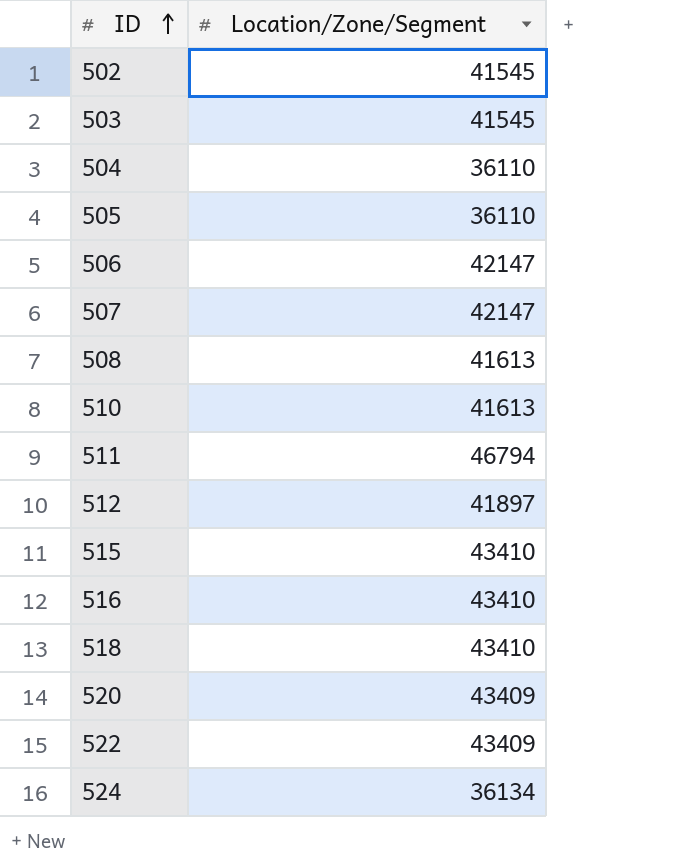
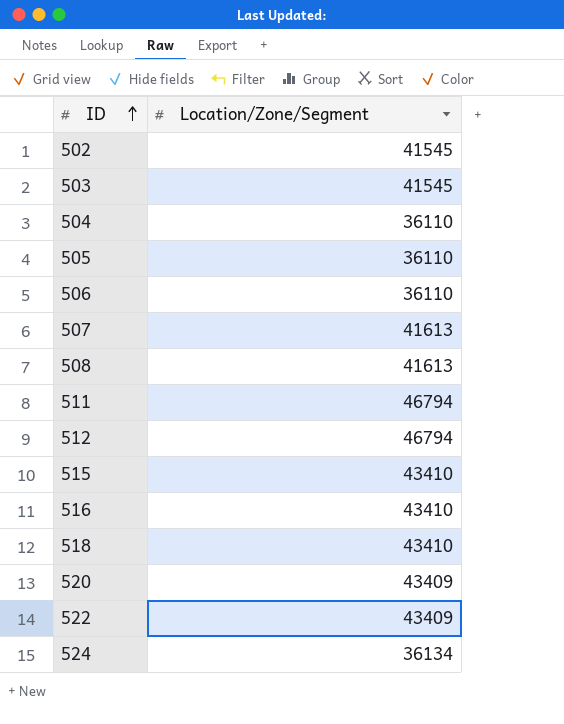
row 510: 41613 -> none
506 | Location/Zone/Segment: 42147 -> 36110
507 | Location/Zone/Segment: 42147 -> 41613
512 | Location/Zone/Segment: 41897 -> 46794

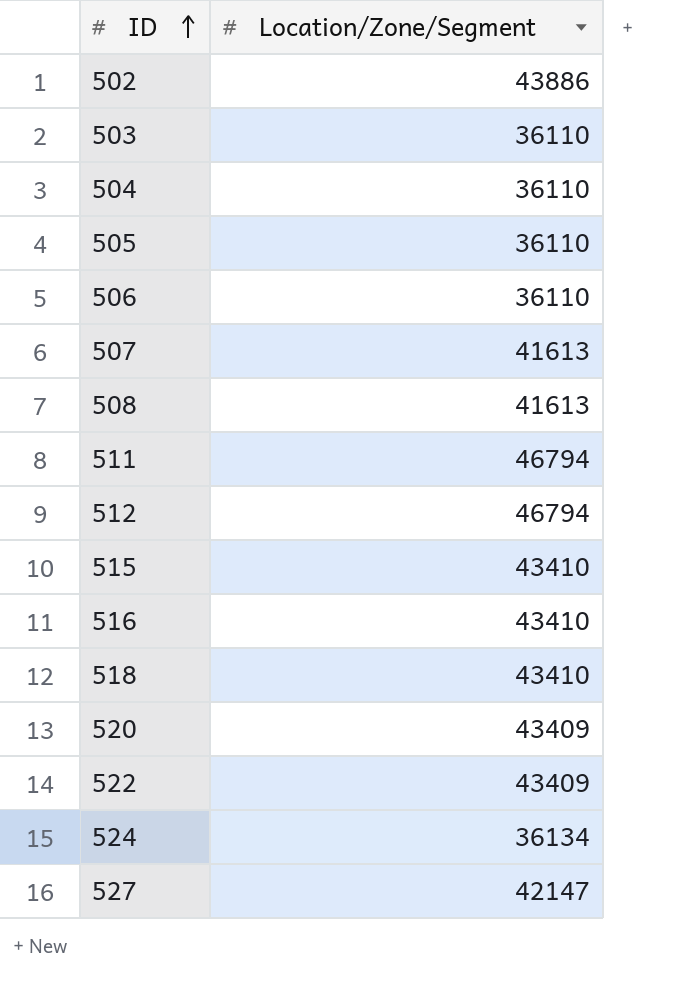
502 | Location/Zone/Segment: 41545 -> 43886
503 | Location/Zone/Segment: 41545 -> 36110
row 527: none -> 42147

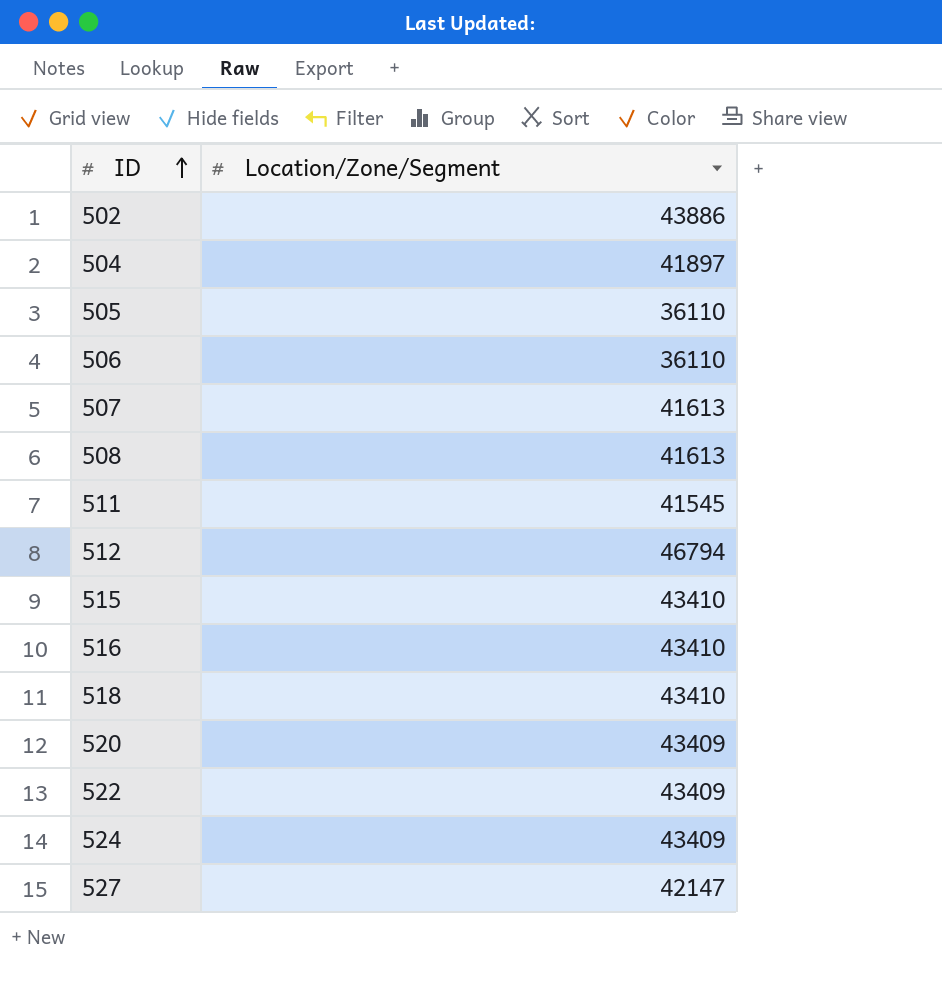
row 503: 36110 -> none
504 | Location/Zone/Segment: 36110 -> 41897
511 | Location/Zone/Segment: 46794 -> 41545
524 | Location/Zone/Segment: 36134 -> 43409

